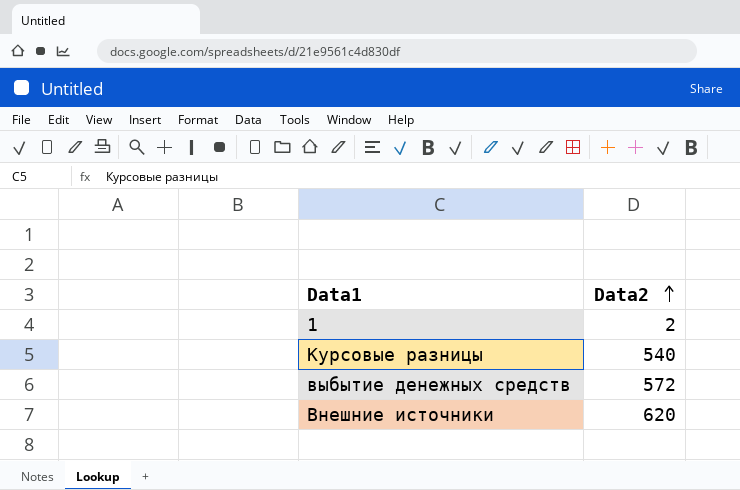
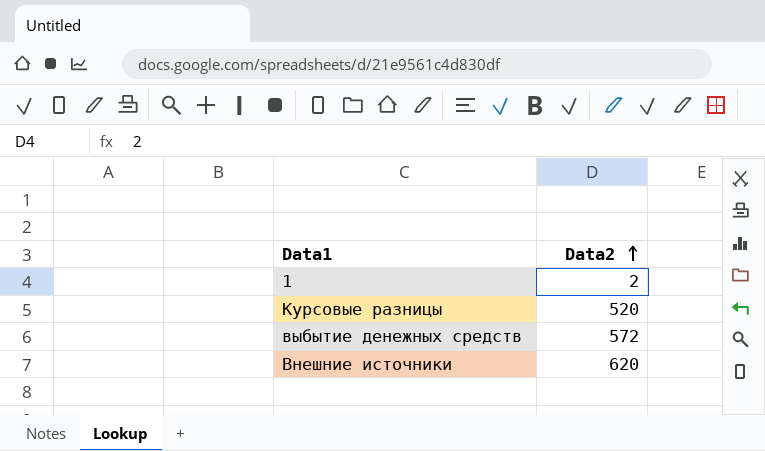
Курсовые разницы | Data2: 540 -> 520

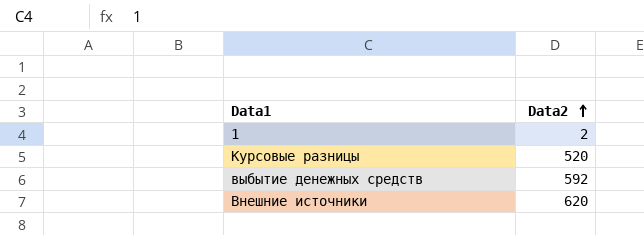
выбытие денежных средств | Data2: 572 -> 592

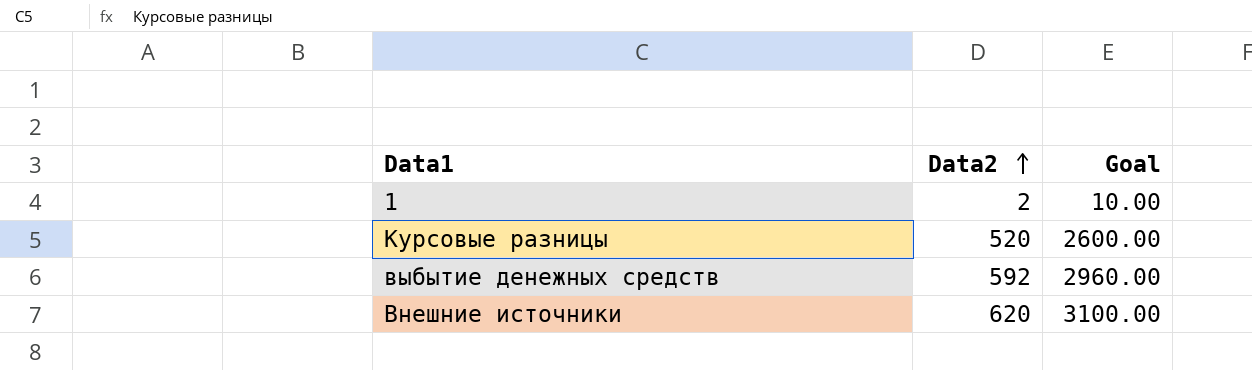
column Goal | formula: none -> [Data2] * 5

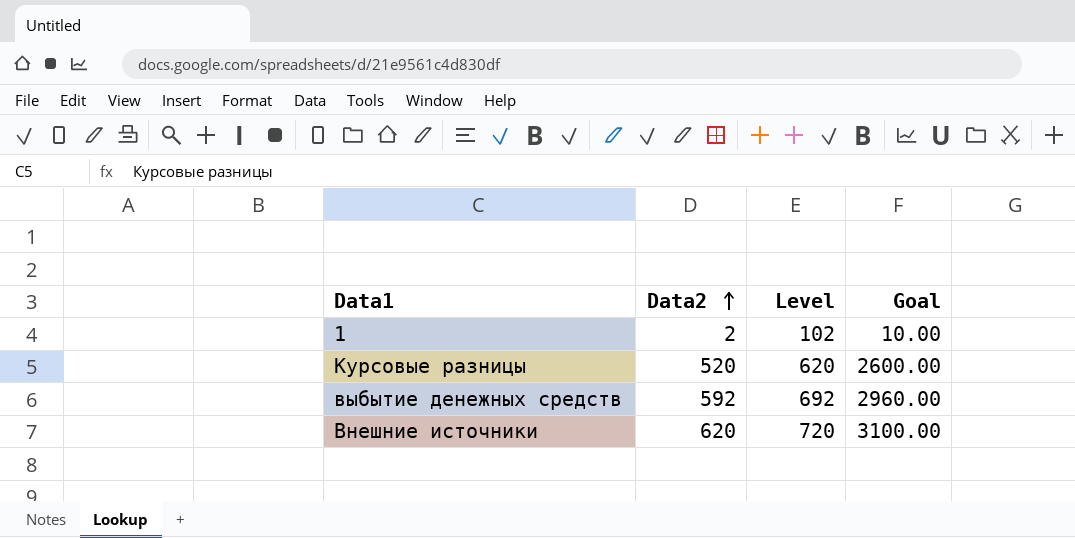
column Level | formula: none -> [Data2] + 100

